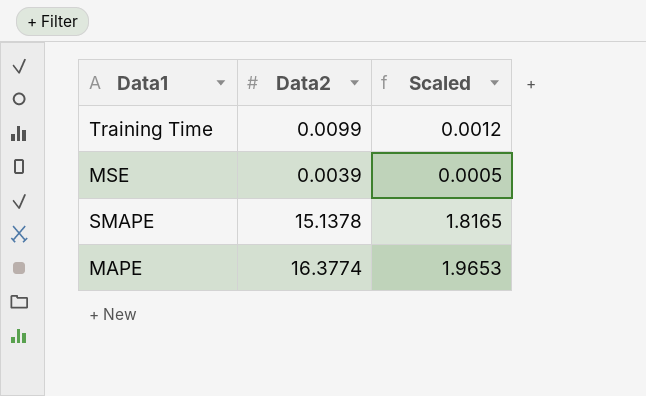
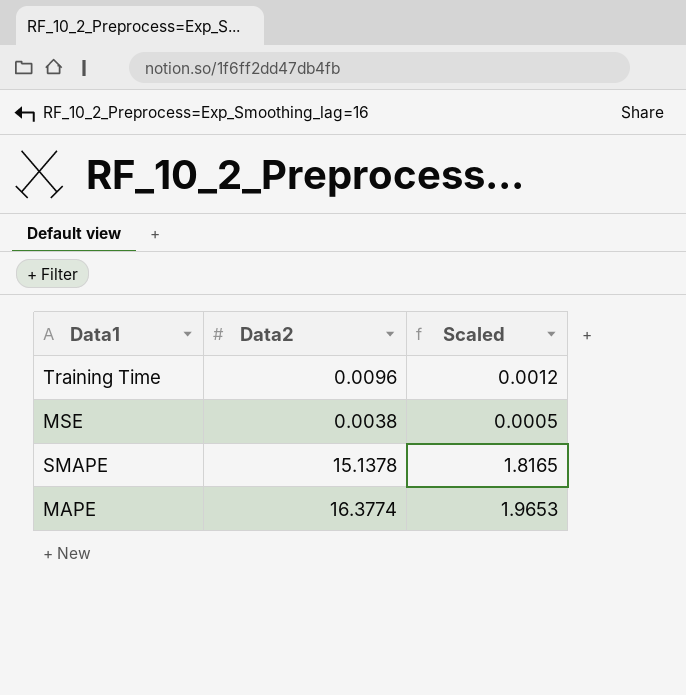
Training Time | Data2: 0.0099 -> 0.0096
MSE | Data2: 0.0039 -> 0.0038

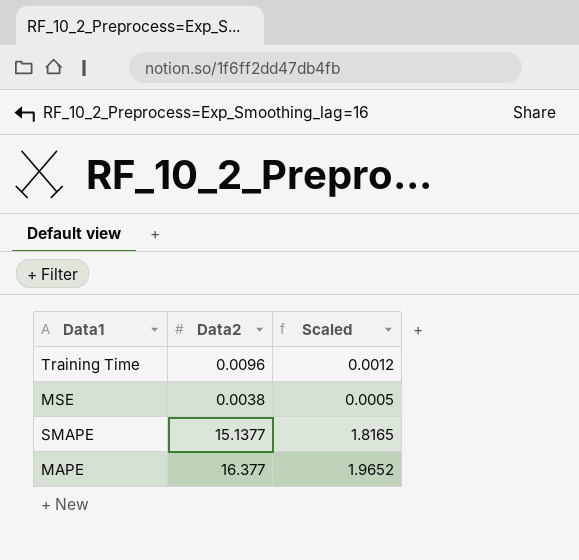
SMAPE | Data2: 15.1378 -> 15.1377
MAPE | Data2: 16.3774 -> 16.377
MAPE | Scaled: 1.9653 -> 1.9652

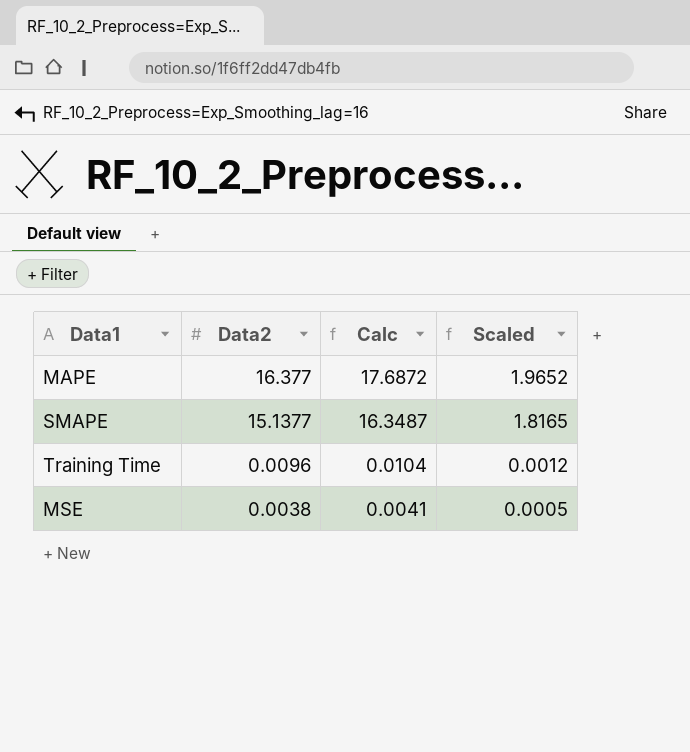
row order: none -> Data2 descending
column Calc | formula: none -> [Data2] * 1.08

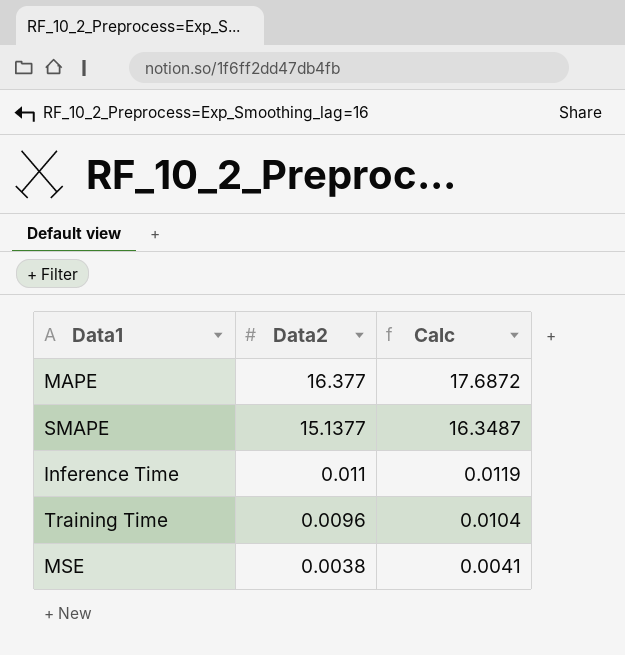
column Scaled | formula: [Data2] * 0.12 -> none
row Inference Time: none -> 0.011 | 0.0119

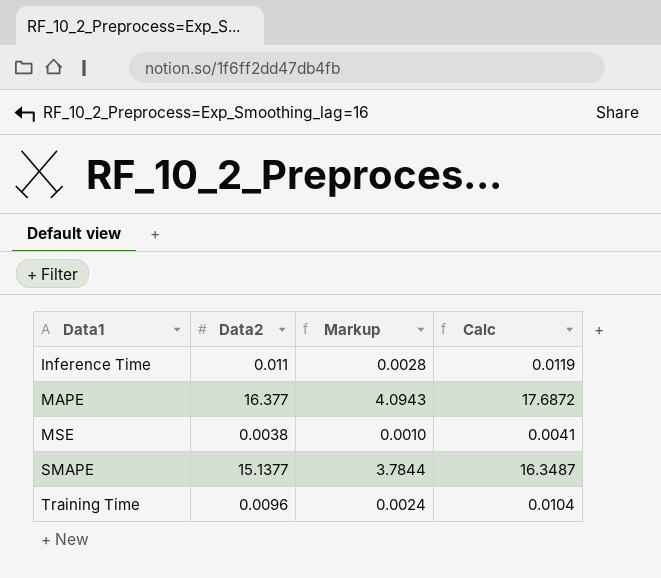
row order: Data2 descending -> Data1 ascending
column Markup | formula: none -> [Data2] * 0.25

